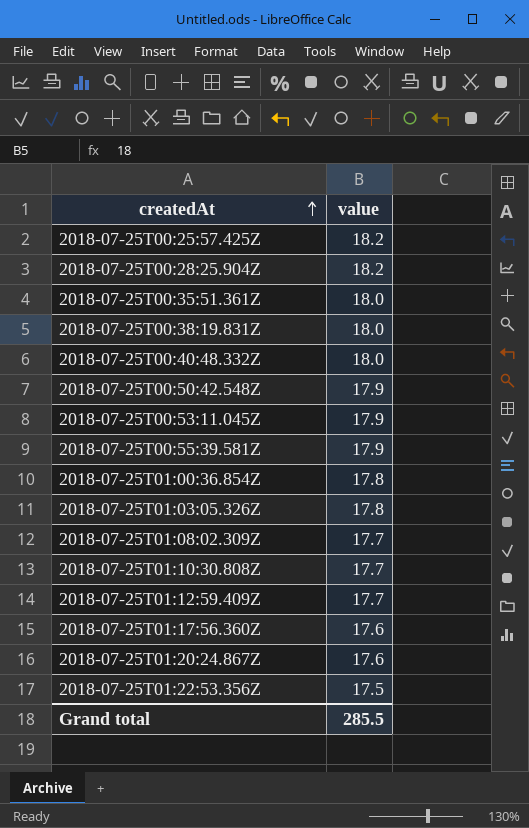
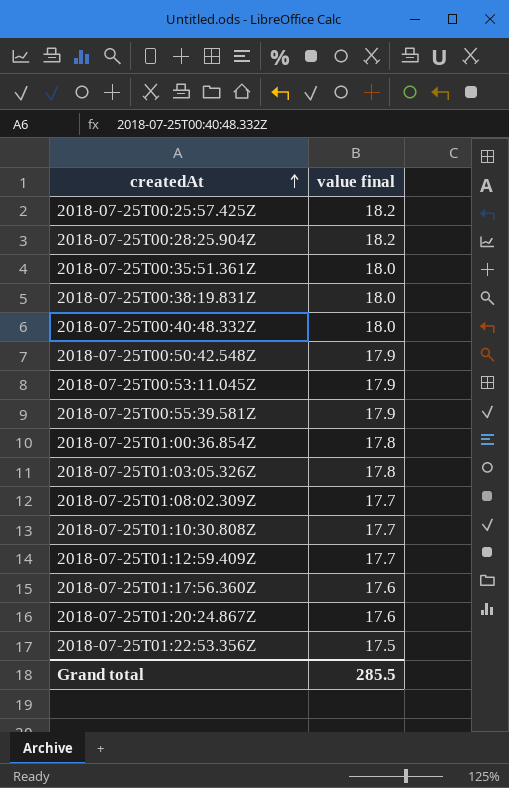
column name: value -> value final

